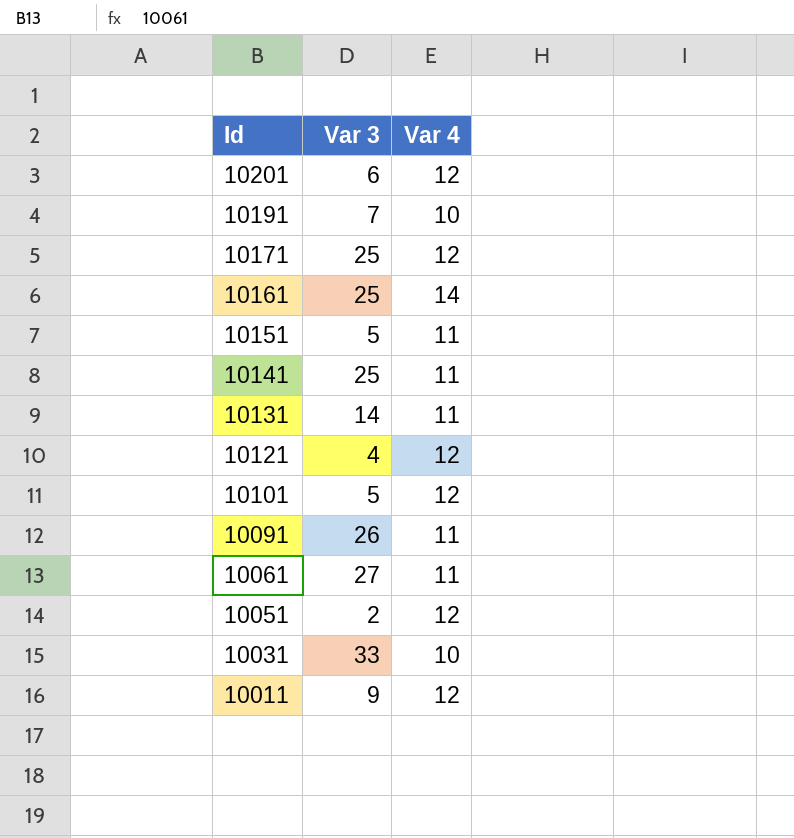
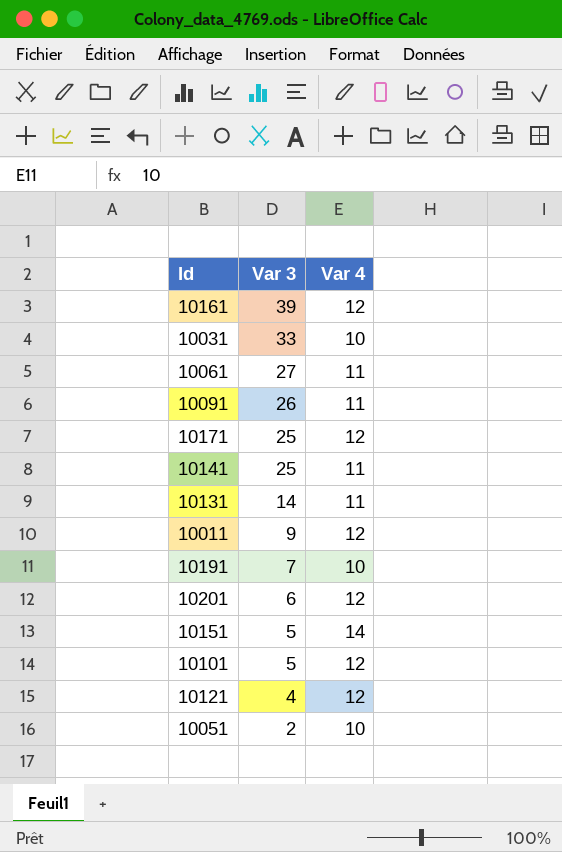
row order: Id descending -> Var 3 descending
10161 | Var 3: 25 -> 39
10161 | Var 4: 14 -> 12
10151 | Var 4: 11 -> 14
10051 | Var 4: 12 -> 10

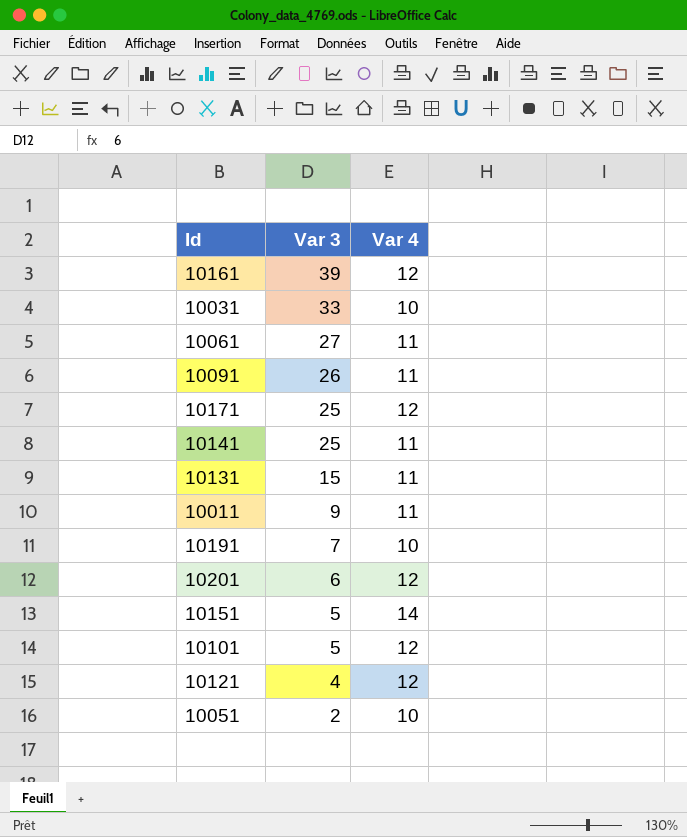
10131 | Var 3: 14 -> 15
10011 | Var 4: 12 -> 11

